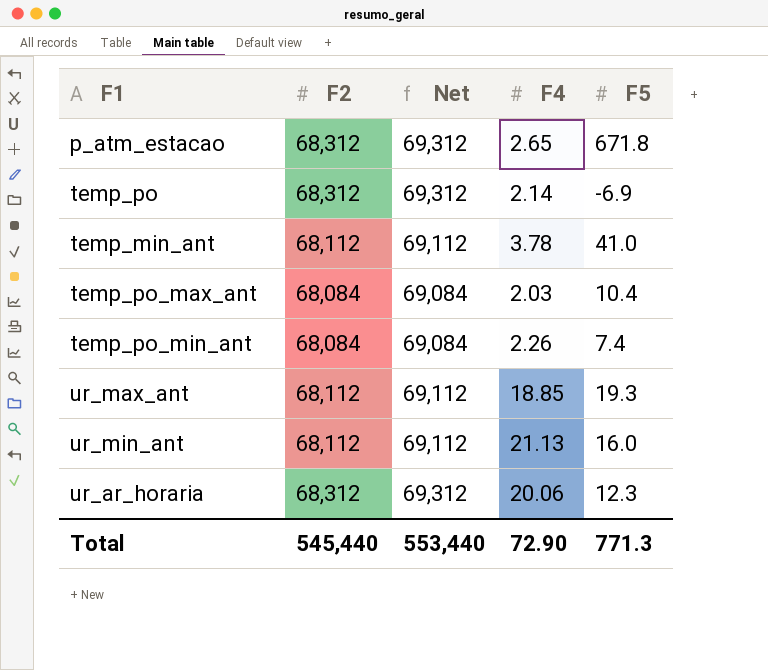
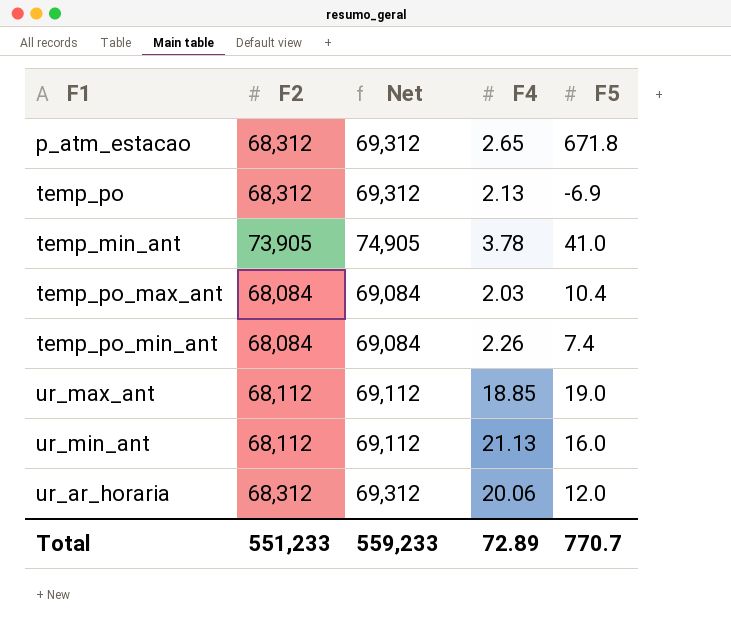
temp_po | F4: 2.14 -> 2.13
temp_min_ant | F2: 68,112 -> 73,905
temp_min_ant | Net: 69,112 -> 74,905
ur_max_ant | F5: 19.3 -> 19.0
ur_ar_horaria | F5: 12.3 -> 12.0
Total | F2: 545,440 -> 551,233
Total | Net: 553,440 -> 559,233
Total | F4: 72.90 -> 72.89
Total | F5: 771.3 -> 770.7

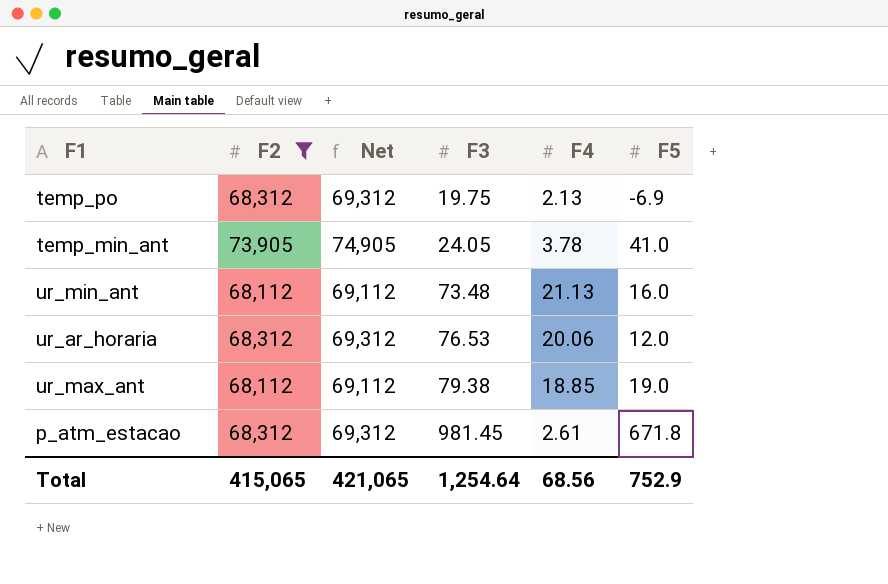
filter: none -> F2 != 68,084
row order: none -> F3 ascending
column F3 | position: none -> 4
p_atm_estacao | F4: 2.65 -> 2.61
Total | F2: 551,233 -> 415,065
Total | Net: 559,233 -> 421,065
Total | F4: 72.89 -> 68.56
Total | F5: 770.7 -> 752.9

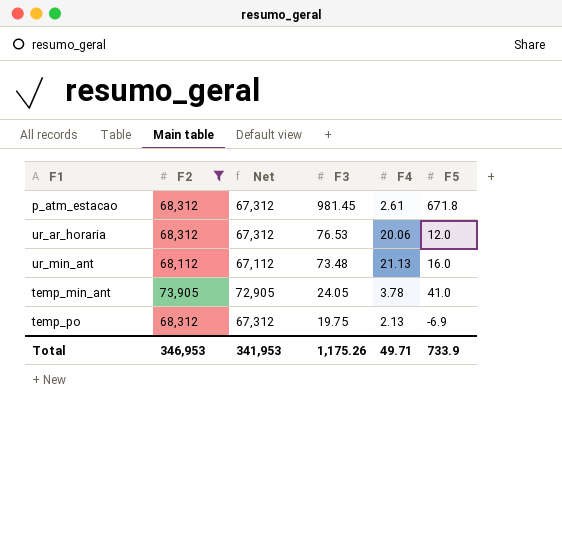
row order: F3 ascending -> F3 descending
column Net | formula: [F2] + 1000 -> [F2] - 1000
row ur_max_ant: 68,112 | 69,112 | 79.38 | 18.85 | 19.0 -> none
Total | F2: 415,065 -> 346,953
Total | Net: 421,065 -> 341,953
Total | F3: 1,254.64 -> 1,175.26
Total | F4: 68.56 -> 49.71
Total | F5: 752.9 -> 733.9

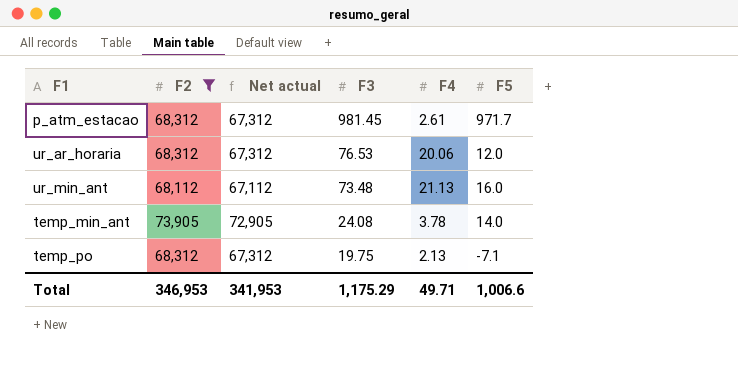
column name: Net -> Net actual
p_atm_estacao | F5: 671.8 -> 971.7
temp_min_ant | F3: 24.05 -> 24.08
temp_min_ant | F5: 41.0 -> 14.0
temp_po | F5: -6.9 -> -7.1
Total | F3: 1,175.26 -> 1,175.29
Total | F5: 733.9 -> 1,006.6

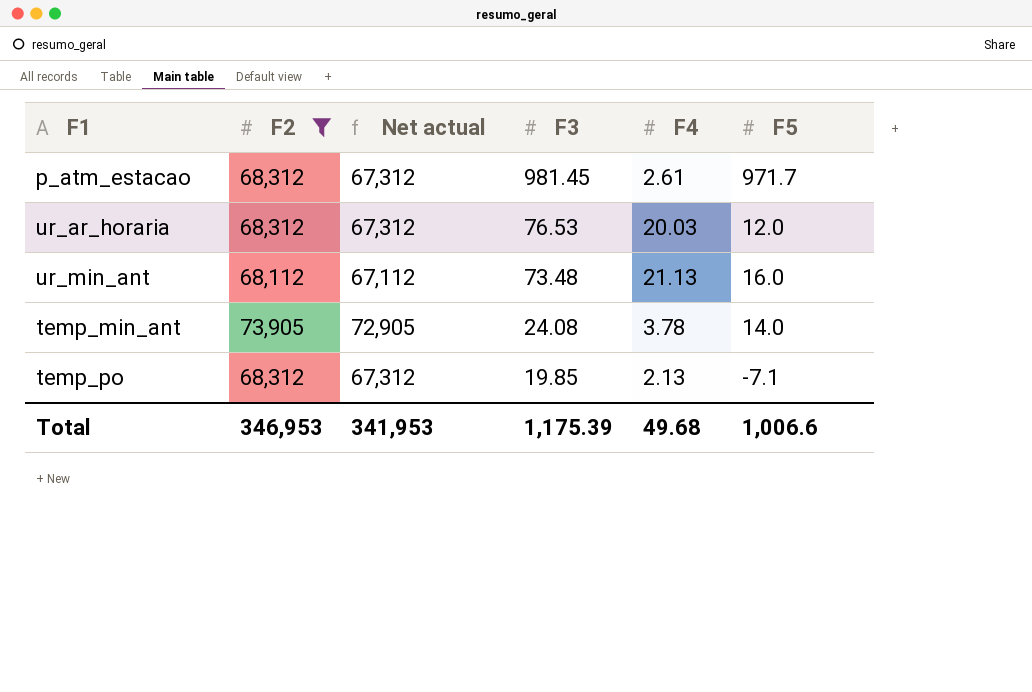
ur_ar_horaria | F4: 20.06 -> 20.03
temp_po | F3: 19.75 -> 19.85
Total | F3: 1,175.29 -> 1,175.39
Total | F4: 49.71 -> 49.68

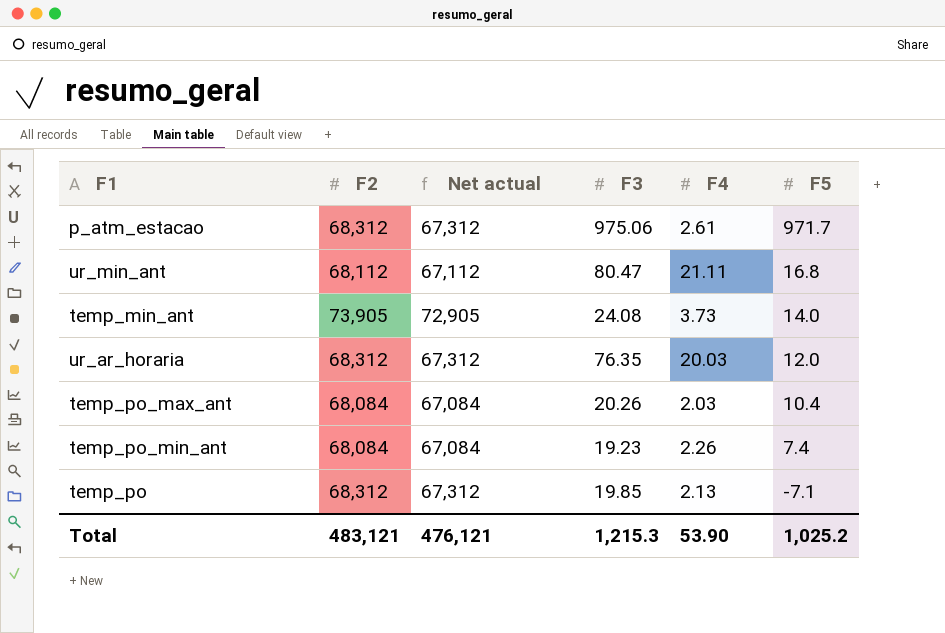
filter: F2 != 68,084 -> none
row order: F3 descending -> F5 descending
p_atm_estacao | F3: 981.45 -> 975.06
ur_min_ant | F3: 73.48 -> 80.47
ur_min_ant | F4: 21.13 -> 21.11
ur_min_ant | F5: 16.0 -> 16.8
temp_min_ant | F4: 3.78 -> 3.73
ur_ar_horaria | F3: 76.53 -> 76.35
Total | F2: 346,953 -> 483,121
Total | Net actual: 341,953 -> 476,121
Total | F3: 1,175.39 -> 1,215.3
Total | F4: 49.68 -> 53.90
Total | F5: 1,006.6 -> 1,025.2

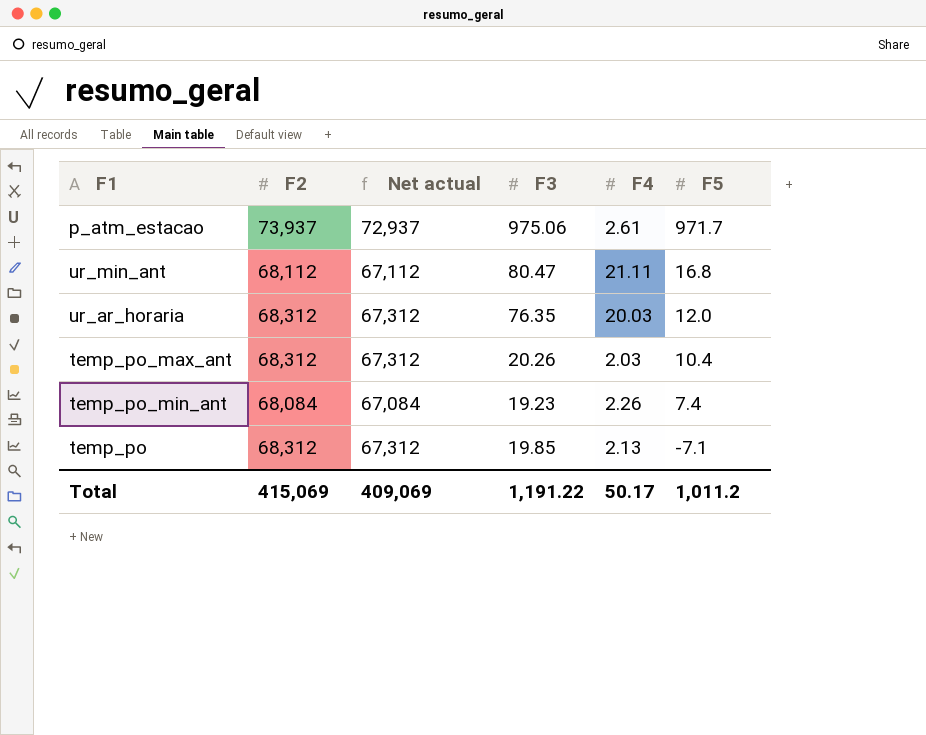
row temp_min_ant: 73,905 | 72,905 | 24.08 | 3.73 | 14.0 -> none
p_atm_estacao | F2: 68,312 -> 73,937
p_atm_estacao | Net actual: 67,312 -> 72,937
temp_po_max_ant | F2: 68,084 -> 68,312
temp_po_max_ant | Net actual: 67,084 -> 67,312
Total | F2: 483,121 -> 415,069
Total | Net actual: 476,121 -> 409,069
Total | F3: 1,215.3 -> 1,191.22
Total | F4: 53.90 -> 50.17
Total | F5: 1,025.2 -> 1,011.2

